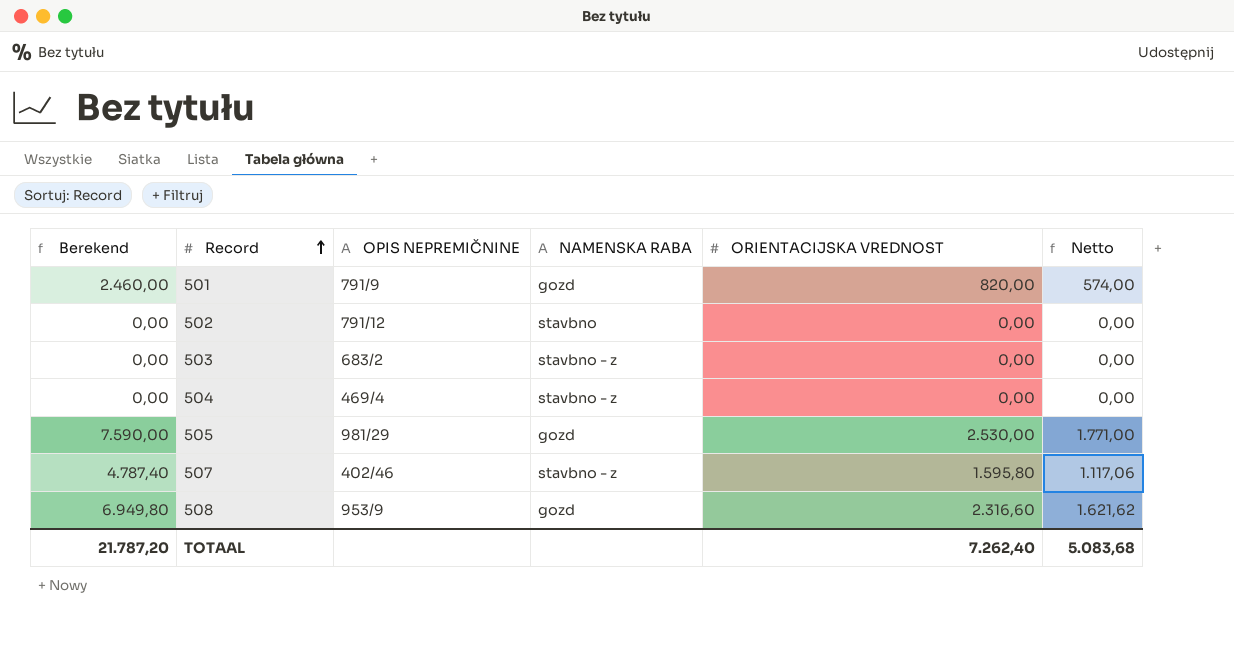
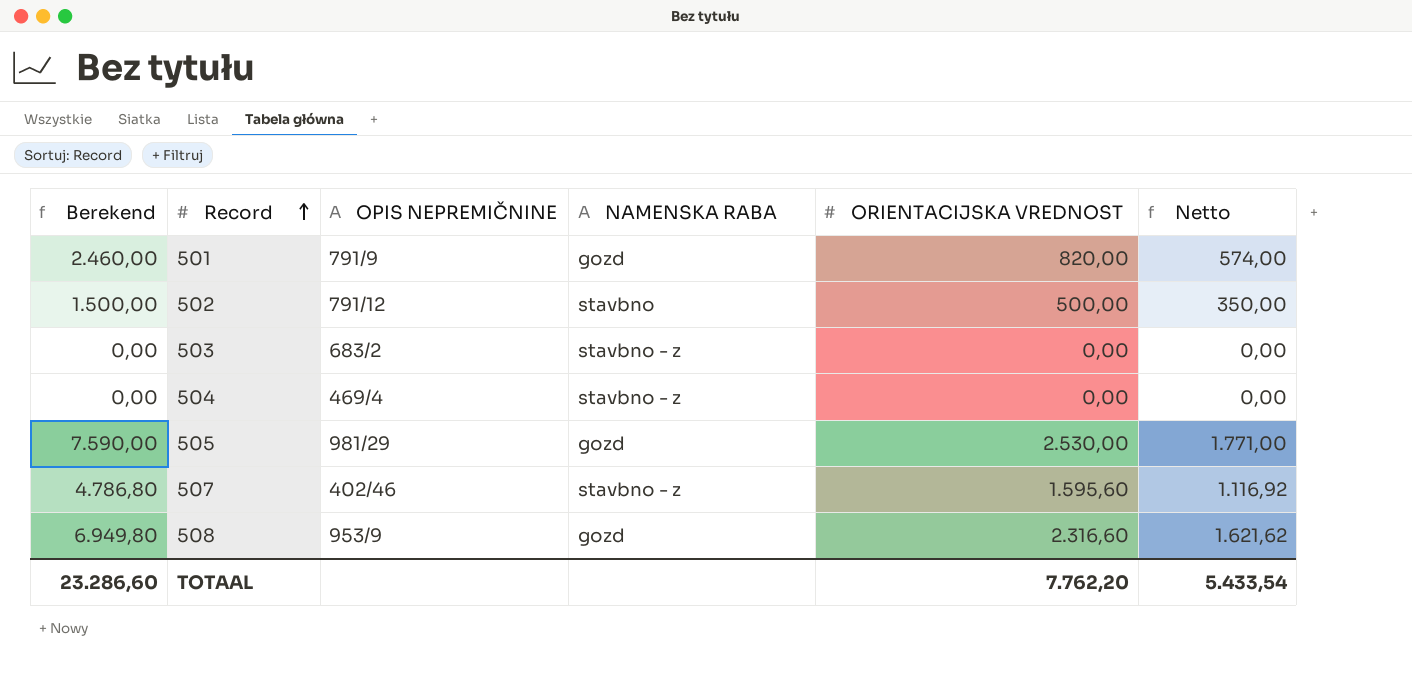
502 | Berekend: 0,00 -> 1.500,00
502 | ORIENTACIJSKA VREDNOST: 0,00 -> 500,00
502 | Netto: 0,00 -> 350,00
507 | Berekend: 4.787,40 -> 4.786,80
507 | ORIENTACIJSKA VREDNOST: 1.595,80 -> 1.595,60
507 | Netto: 1.117,06 -> 1.116,92
TOTAAL | Berekend: 21.787,20 -> 23.286,60
TOTAAL | ORIENTACIJSKA VREDNOST: 7.262,40 -> 7.762,20
TOTAAL | Netto: 5.083,68 -> 5.433,54

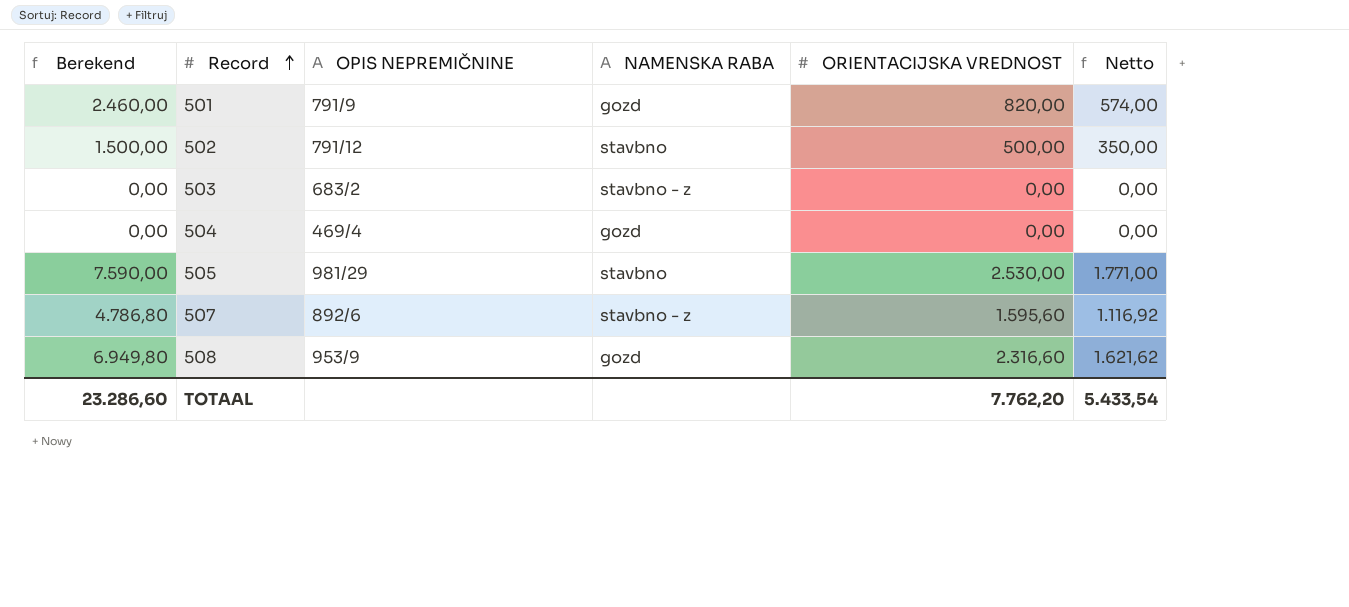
504 | NAMENSKA RABA: stavbno - z -> gozd
505 | NAMENSKA RABA: gozd -> stavbno
507 | OPIS NEPREMIČNINE: 402/46 -> 892/6

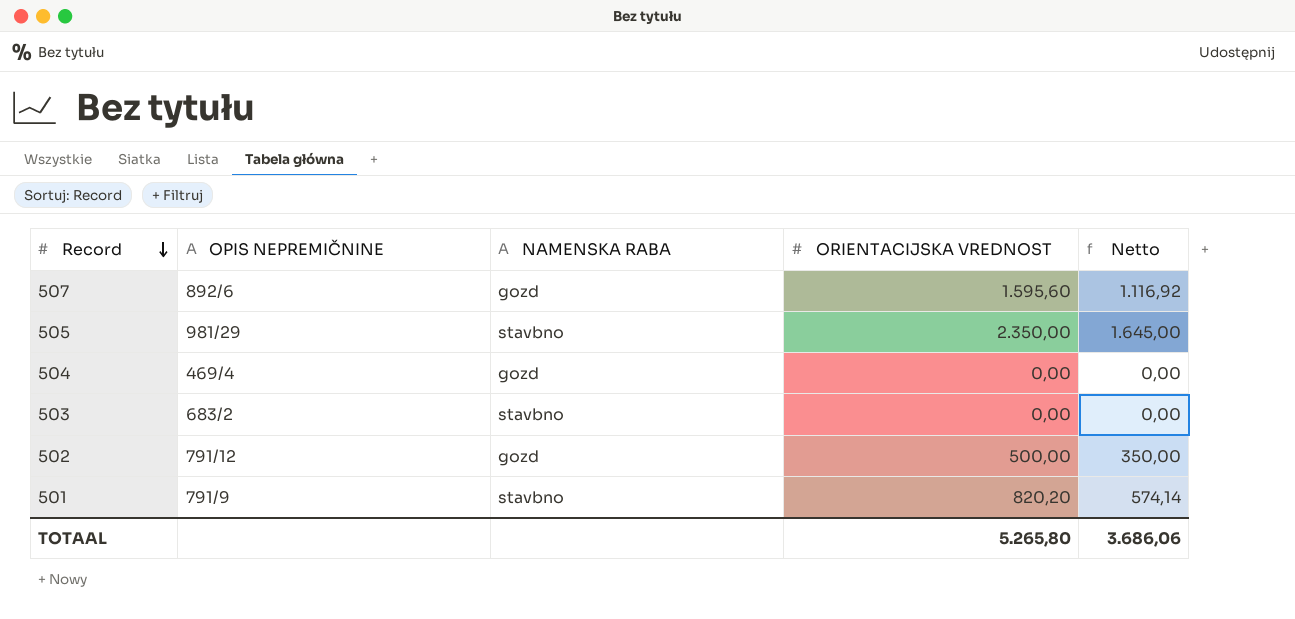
row order: Record ascending -> Record descending
column Berekend | formula: [ORIENTACIJSKA VREDNOST] * 3 -> none
row 508: 6.949,80 | 953/9 | gozd | 2.316,60 | 1.621,62 -> none
507 | NAMENSKA RABA: stavbno - z -> gozd
505 | ORIENTACIJSKA VREDNOST: 2.530,00 -> 2.350,00
505 | Netto: 1.771,00 -> 1.645,00
503 | NAMENSKA RABA: stavbno - z -> stavbno
502 | NAMENSKA RABA: stavbno -> gozd
501 | NAMENSKA RABA: gozd -> stavbno
501 | ORIENTACIJSKA VREDNOST: 820,00 -> 820,20
501 | Netto: 574,00 -> 574,14
TOTAAL | ORIENTACIJSKA VREDNOST: 7.762,20 -> 5.265,80
TOTAAL | Netto: 5.433,54 -> 3.686,06

